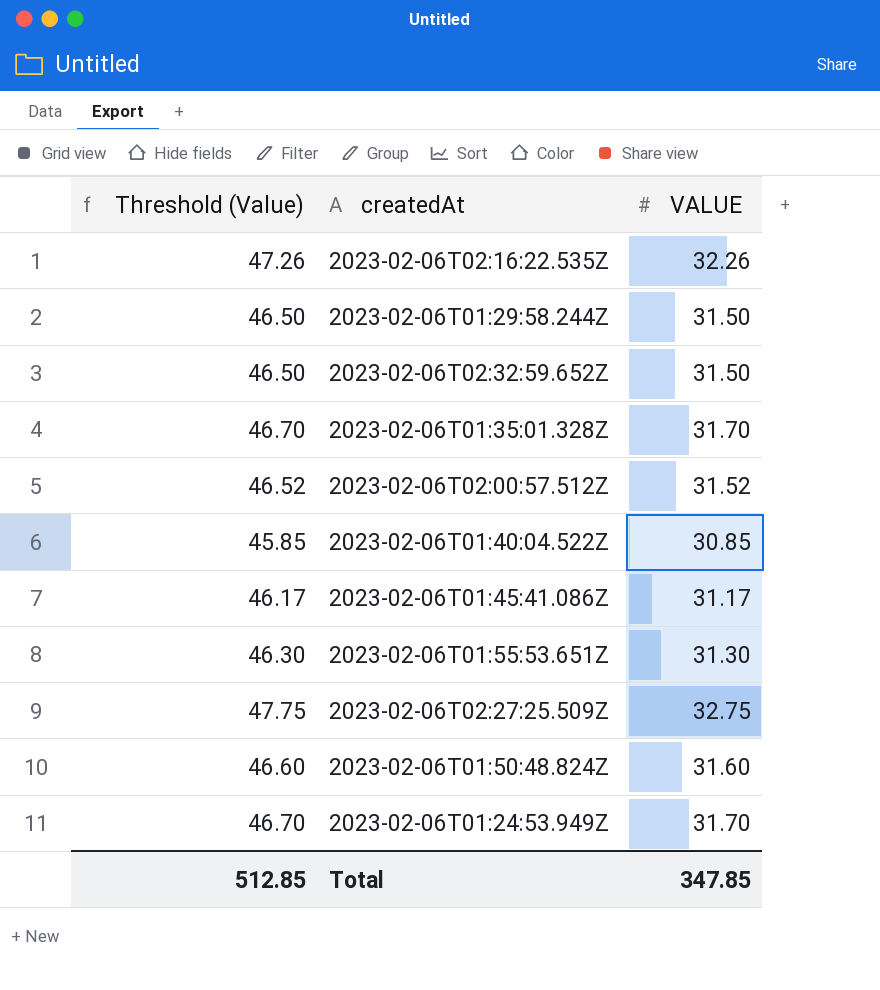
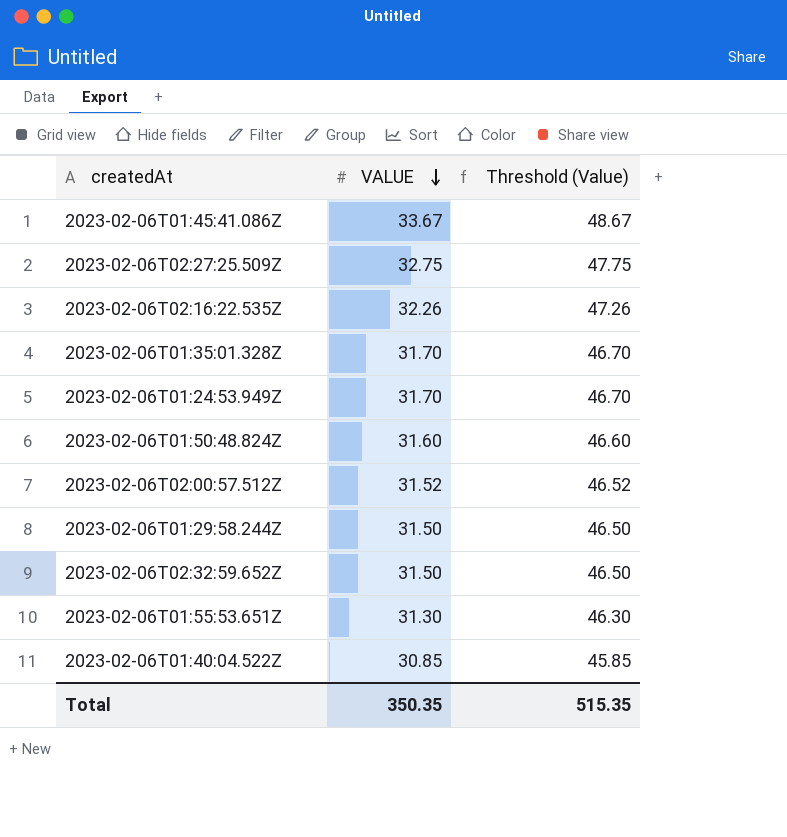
row order: none -> VALUE descending
column Threshold (Value) | position: 1 -> 3
2023-02-06T01:45:41.086Z | VALUE: 31.17 -> 33.67
2023-02-06T01:45:41.086Z | Threshold (Value): 46.17 -> 48.67
Total | VALUE: 347.85 -> 350.35
Total | Threshold (Value): 512.85 -> 515.35

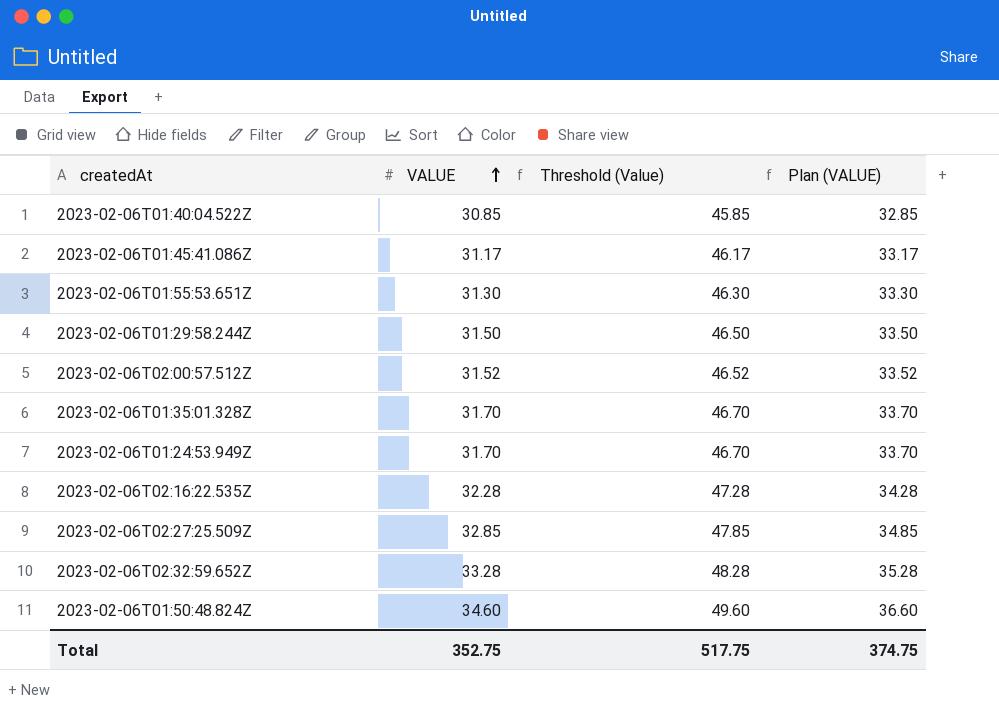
row order: VALUE descending -> VALUE ascending
column Plan (VALUE) | formula: none -> [VALUE] + 2
2023-02-06T01:45:41.086Z | VALUE: 33.67 -> 31.17
2023-02-06T01:45:41.086Z | Threshold (Value): 48.67 -> 46.17
2023-02-06T02:16:22.535Z | VALUE: 32.26 -> 32.28
2023-02-06T02:16:22.535Z | Threshold (Value): 47.26 -> 47.28
2023-02-06T02:27:25.509Z | VALUE: 32.75 -> 32.85
2023-02-06T02:27:25.509Z | Threshold (Value): 47.75 -> 47.85
2023-02-06T02:32:59.652Z | VALUE: 31.50 -> 33.28
2023-02-06T02:32:59.652Z | Threshold (Value): 46.50 -> 48.28
2023-02-06T01:50:48.824Z | VALUE: 31.60 -> 34.60
2023-02-06T01:50:48.824Z | Threshold (Value): 46.60 -> 49.60
Total | VALUE: 350.35 -> 352.75
Total | Threshold (Value): 515.35 -> 517.75

